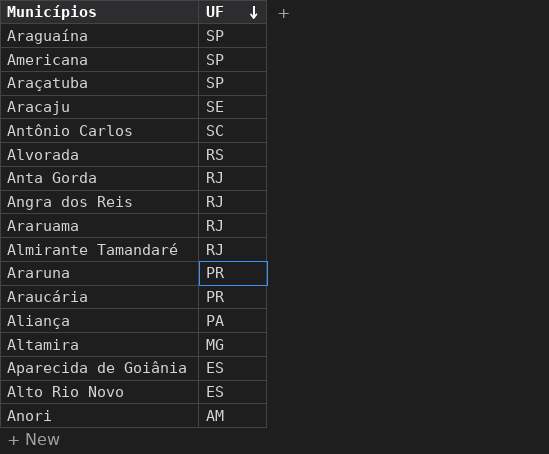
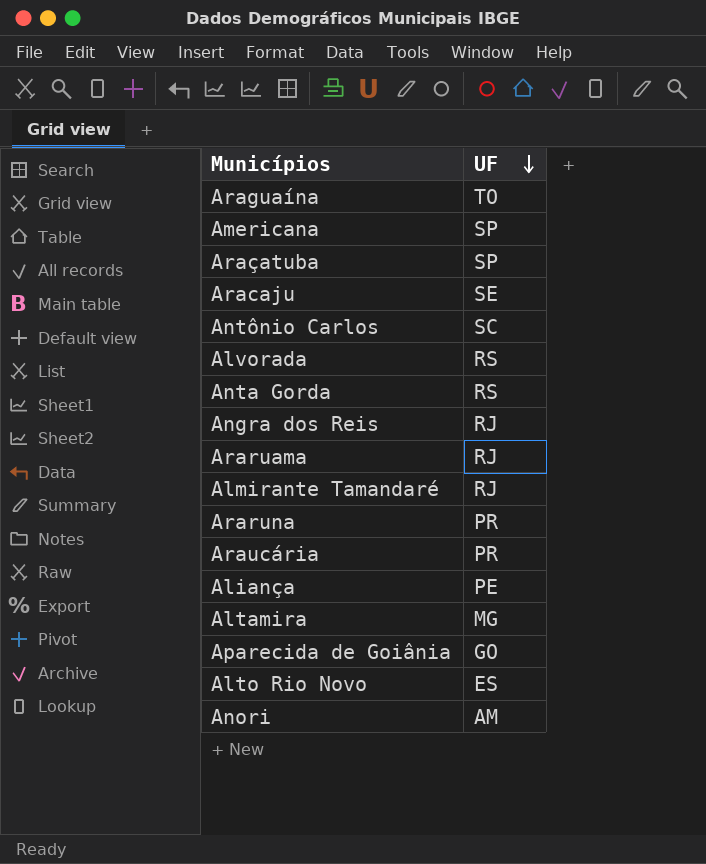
Araguaína | UF: SP -> TO
Anta Gorda | UF: RJ -> RS
Aliança | UF: PA -> PE
Aparecida de Goiânia | UF: ES -> GO

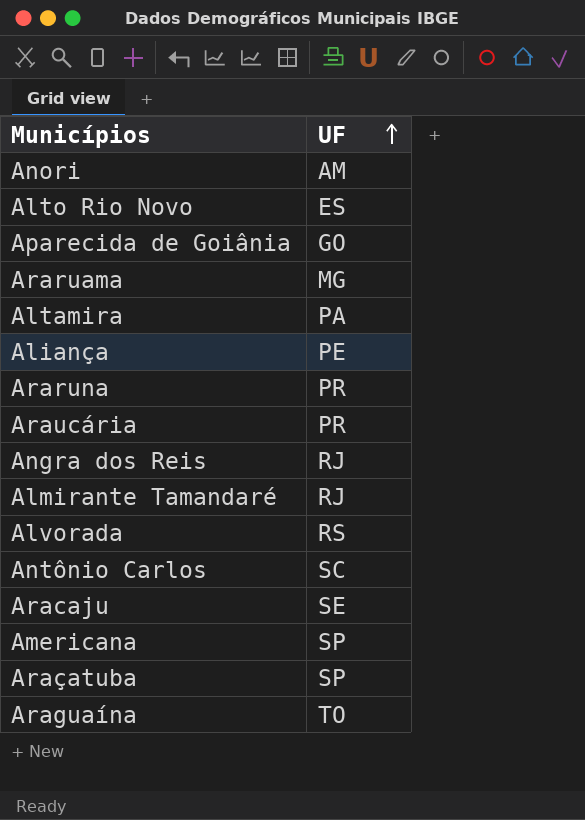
row order: UF descending -> UF ascending
row Anta Gorda: RS -> none
Araruama | UF: RJ -> MG
Altamira | UF: MG -> PA

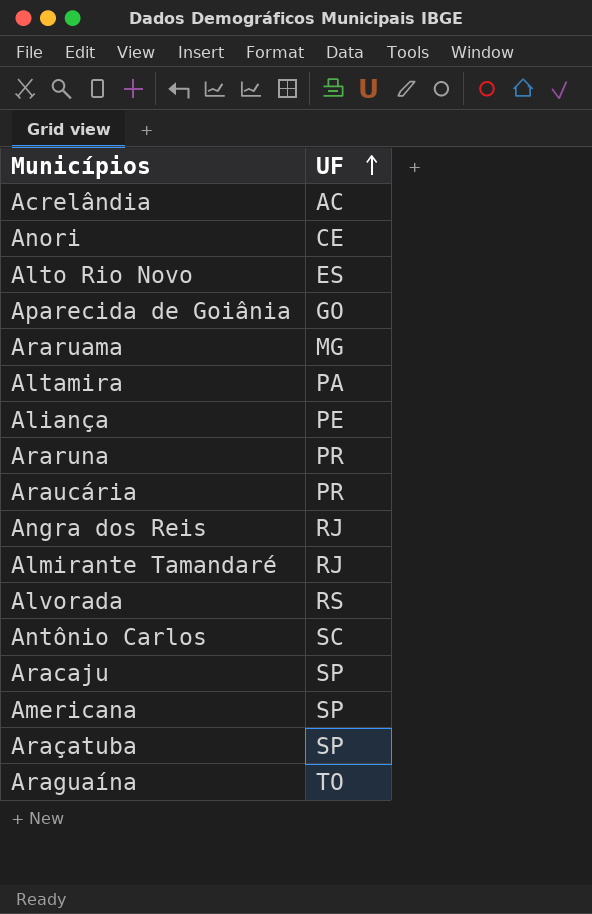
row Acrelândia: none -> AC
Anori | UF: AM -> CE
Aracaju | UF: SE -> SP

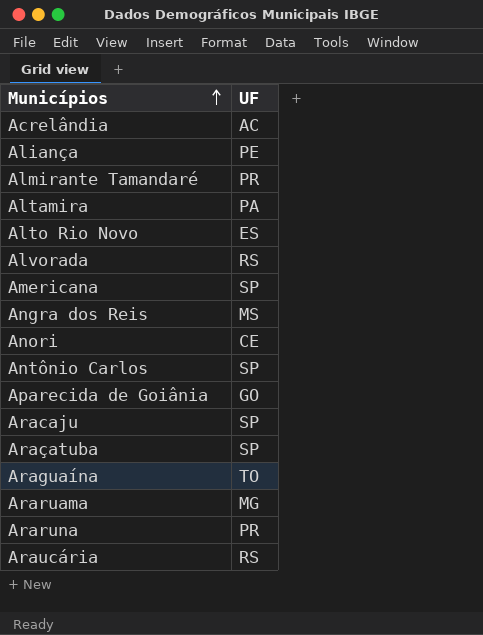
row order: UF ascending -> Municípios ascending
Almirante Tamandaré | UF: RJ -> PR
Angra dos Reis | UF: RJ -> MS
Antônio Carlos | UF: SC -> SP
Araucária | UF: PR -> RS

